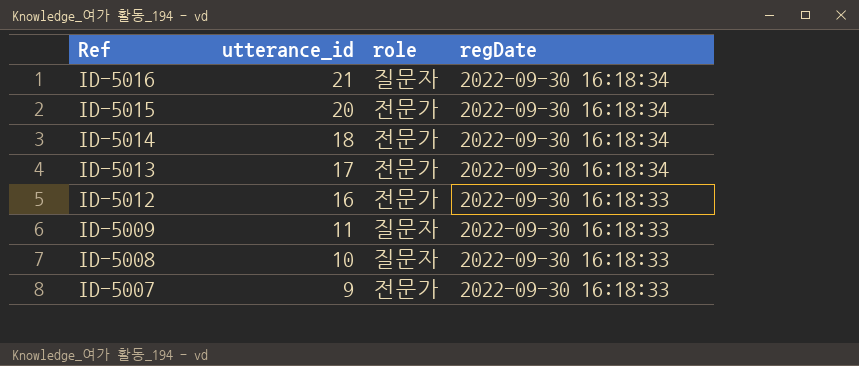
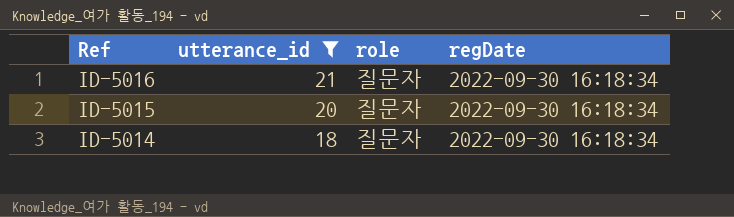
filter: none -> utterance_id >= 18
ID-5015 | role: 전문가 -> 질문자
ID-5014 | role: 전문가 -> 질문자

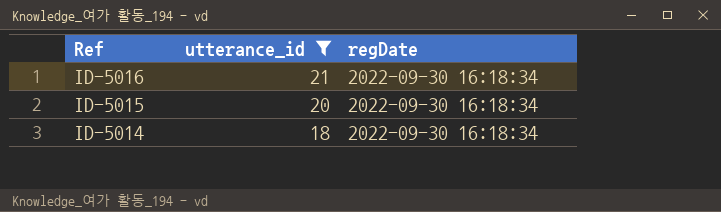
column role | position: 3 -> none

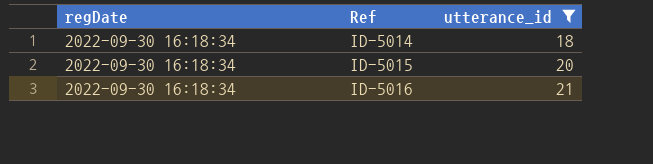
row order: Ref descending -> Ref ascending
column regDate | position: 3 -> 1

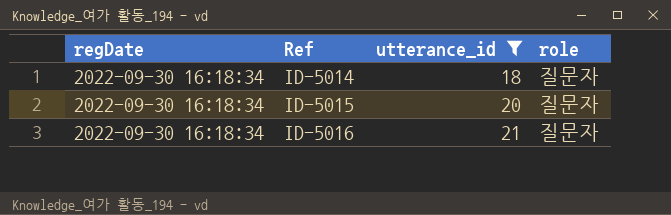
column role | position: none -> 4

